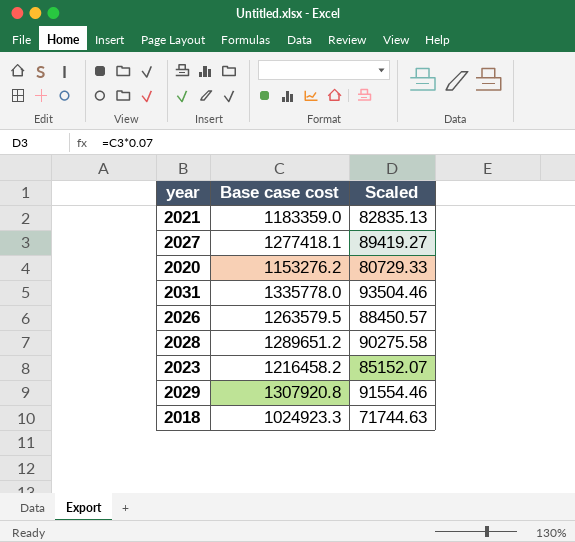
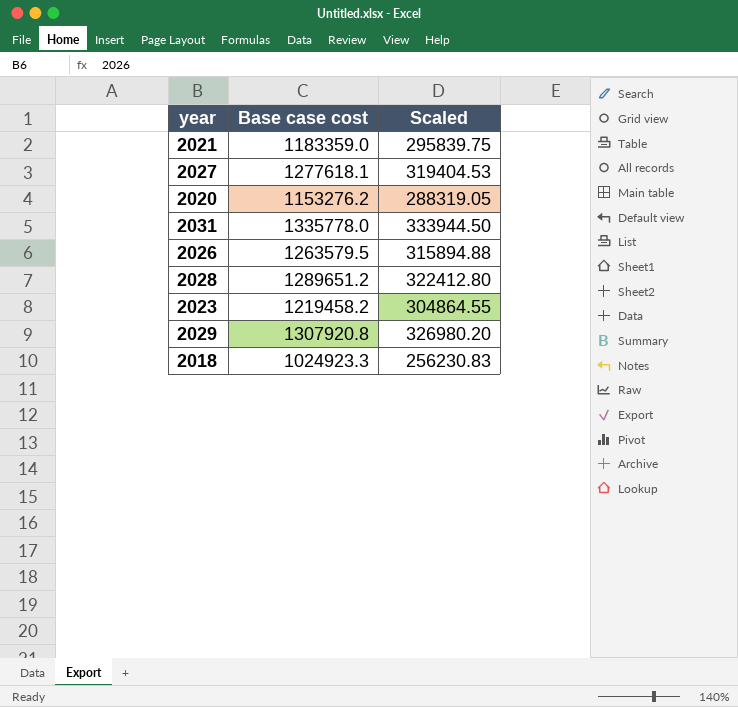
column Scaled | formula: [Base case cost] * 0.07 -> [Base case cost] * 0.25
2027 | Base case cost: 1277418.1 -> 1277618.1
2023 | Base case cost: 1216458.2 -> 1219458.2

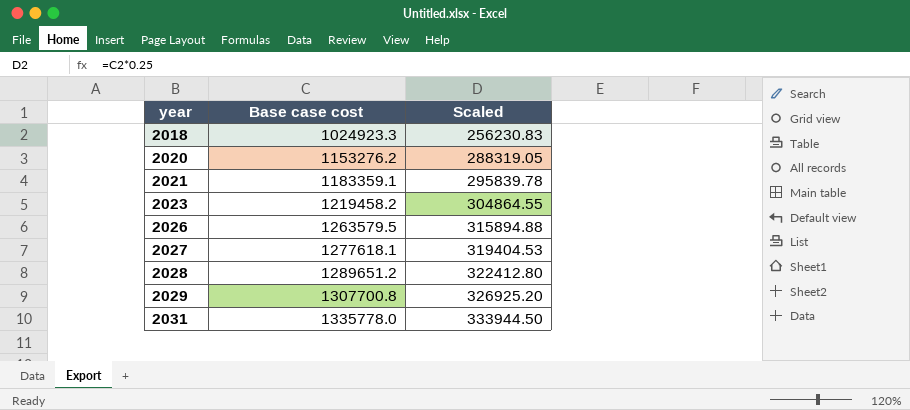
row order: none -> year ascending
2021 | Base case cost: 1183359.0 -> 1183359.1
2021 | Scaled: 295839.75 -> 295839.78
2029 | Base case cost: 1307920.8 -> 1307700.8
2029 | Scaled: 326980.20 -> 326925.20

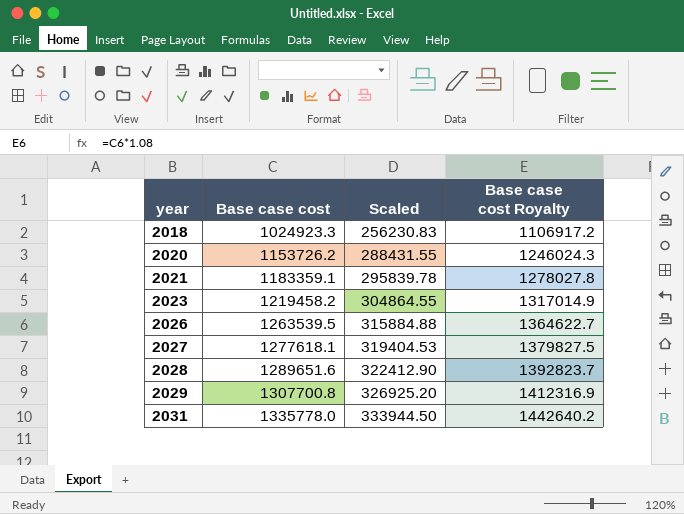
column Base case cost Royalty | formula: none -> [Base case cost] * 1.08
2020 | Base case cost: 1153276.2 -> 1153726.2
2020 | Scaled: 288319.05 -> 288431.55
2026 | Base case cost: 1263579.5 -> 1263539.5
2026 | Scaled: 315894.88 -> 315884.88
2028 | Base case cost: 1289651.2 -> 1289651.6
2028 | Scaled: 322412.80 -> 322412.90

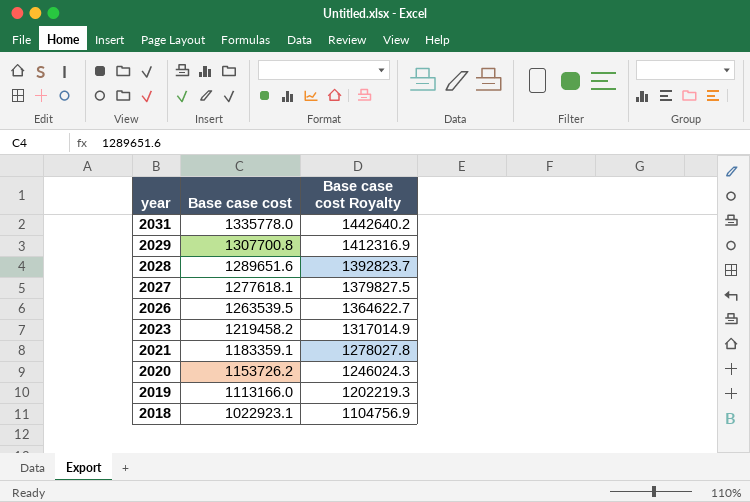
row order: year ascending -> year descending
column Scaled | formula: [Base case cost] * 0.25 -> none
row 2019: none -> 1113166.0 | 1202219.3
2018 | Base case cost: 1024923.3 -> 1022923.1
2018 | Base case cost Royalty: 1106917.2 -> 1104756.9

